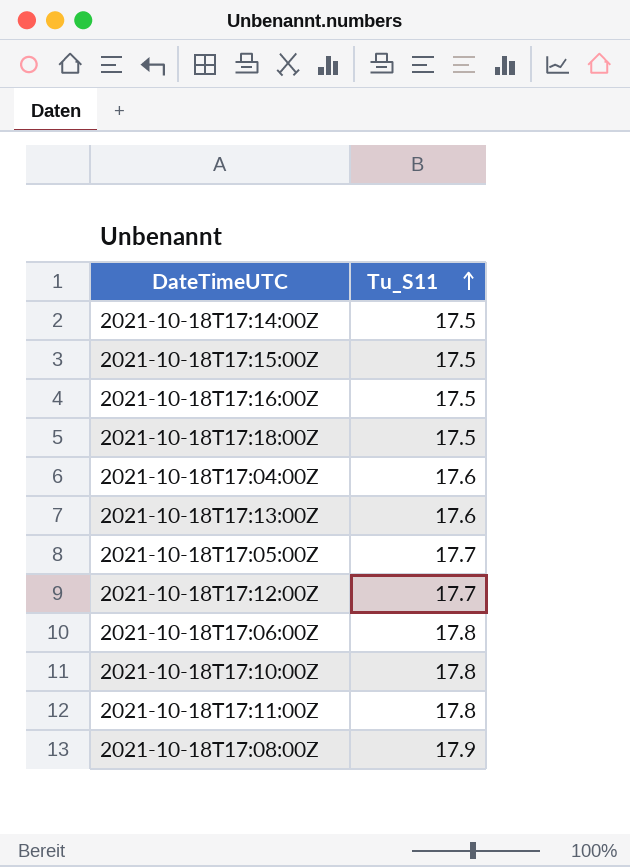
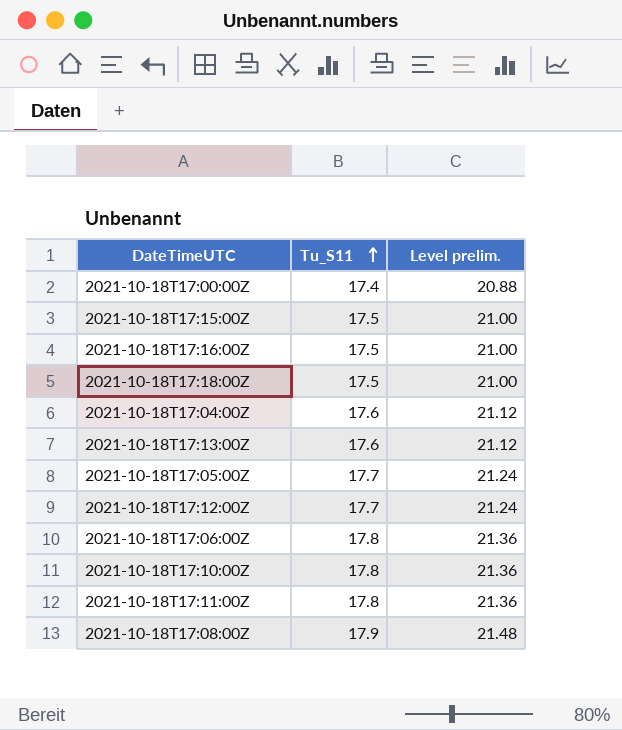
column Level prelim. | formula: none -> [Tu_S11] * 1.2
row 2021-10-18T17:14:00Z: 17.5 -> none
row 2021-10-18T17:00:00Z: none -> 17.4 | 20.88

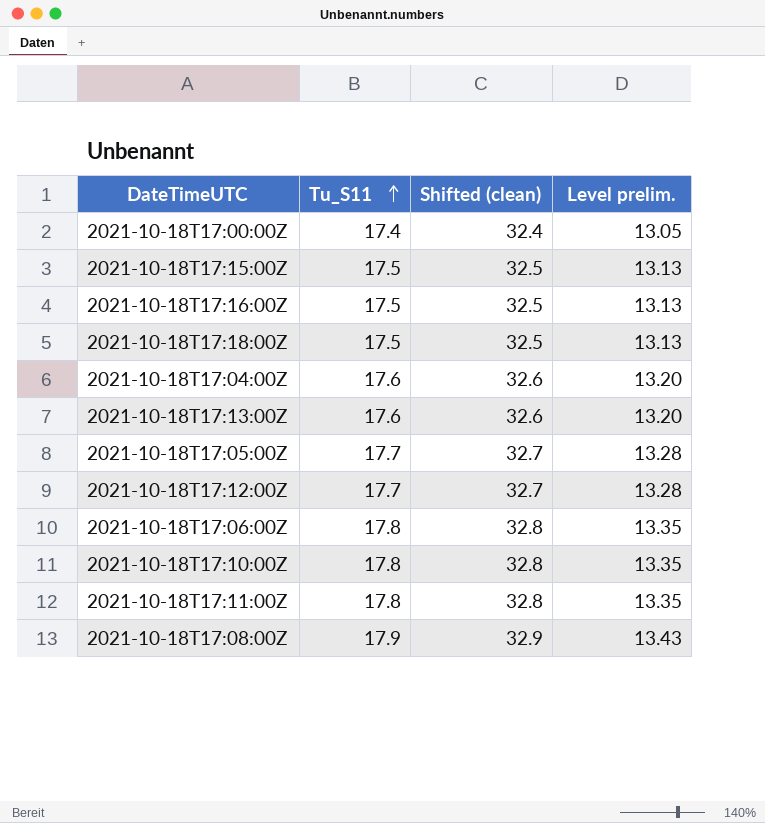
column Shifted (clean) | formula: none -> [Tu_S11] + 15
column Level prelim. | formula: [Tu_S11] * 1.2 -> [Tu_S11] * 0.75

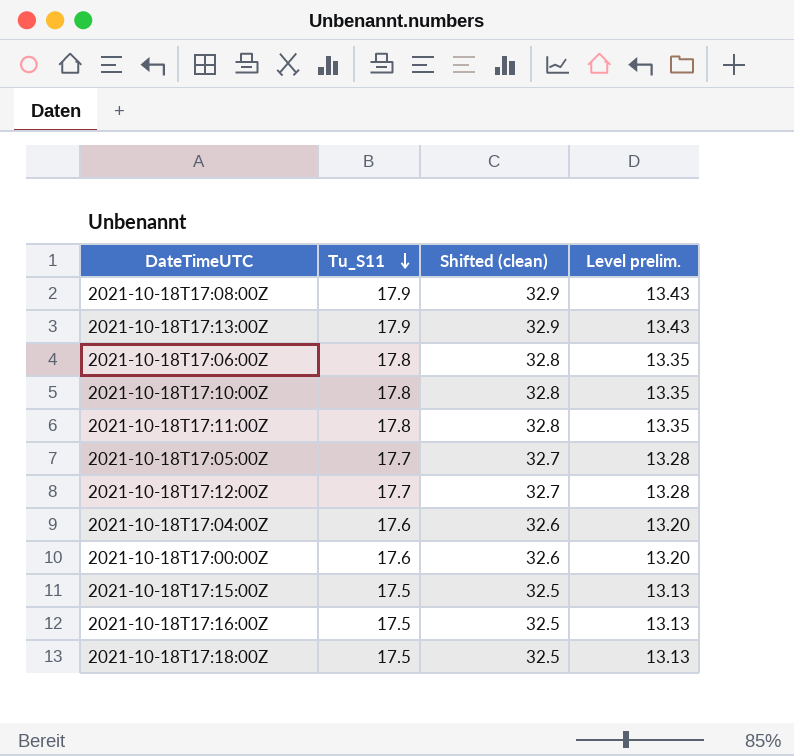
row order: Tu_S11 ascending -> Tu_S11 descending
2021-10-18T17:13:00Z | Tu_S11: 17.6 -> 17.9
2021-10-18T17:13:00Z | Shifted (clean): 32.6 -> 32.9
2021-10-18T17:13:00Z | Level prelim.: 13.20 -> 13.43
2021-10-18T17:00:00Z | Tu_S11: 17.4 -> 17.6
2021-10-18T17:00:00Z | Shifted (clean): 32.4 -> 32.6
2021-10-18T17:00:00Z | Level prelim.: 13.05 -> 13.20

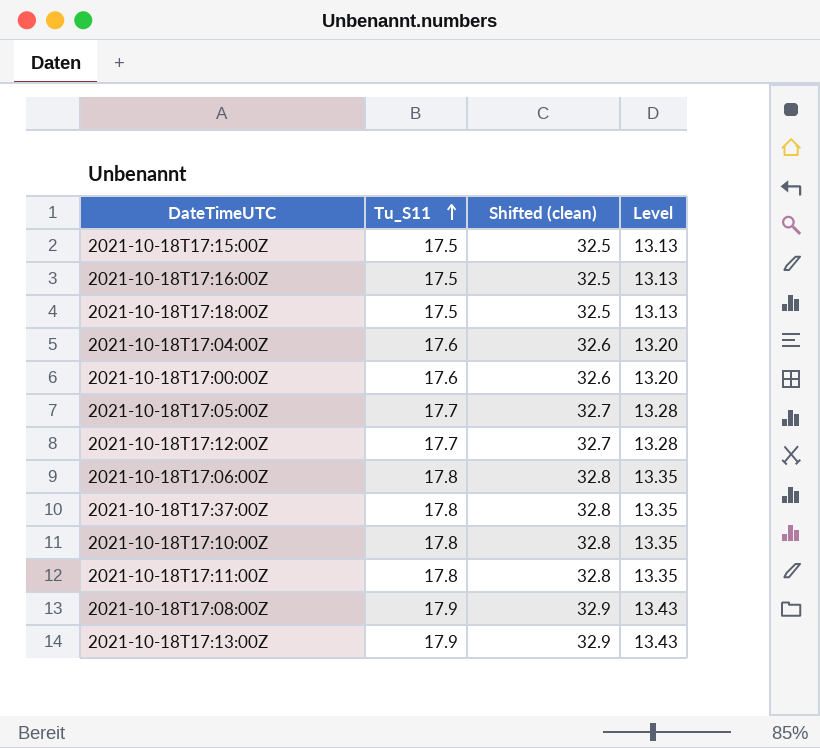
row order: Tu_S11 descending -> Tu_S11 ascending
column name: Level prelim. -> Level
row 2021-10-18T17:37:00Z: none -> 17.8 | 32.8 | 13.35

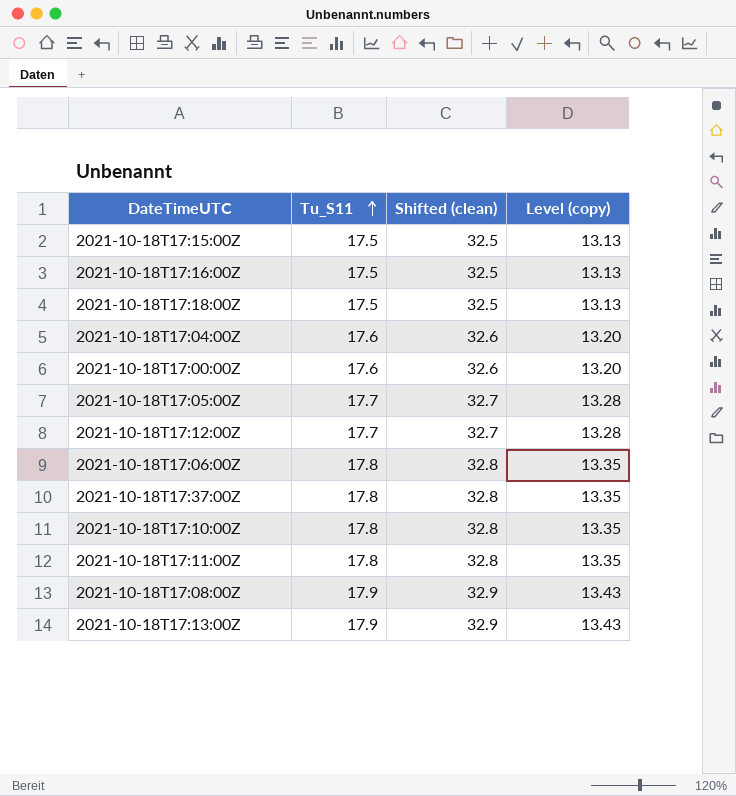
column name: Level -> Level (copy)

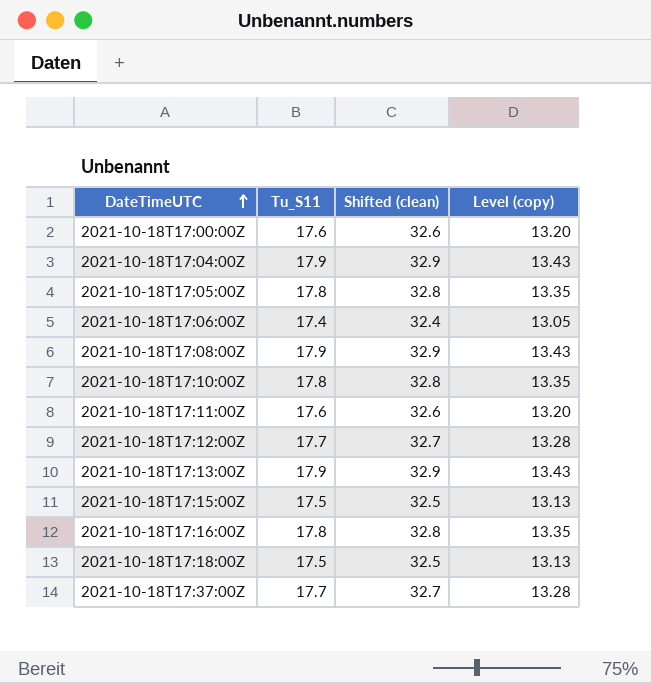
row order: Tu_S11 ascending -> DateTimeUTC ascending
2021-10-18T17:04:00Z | Tu_S11: 17.6 -> 17.9
2021-10-18T17:04:00Z | Shifted (clean): 32.6 -> 32.9
2021-10-18T17:04:00Z | Level (copy): 13.20 -> 13.43
2021-10-18T17:05:00Z | Tu_S11: 17.7 -> 17.8
2021-10-18T17:05:00Z | Shifted (clean): 32.7 -> 32.8
2021-10-18T17:05:00Z | Level (copy): 13.28 -> 13.35
2021-10-18T17:06:00Z | Tu_S11: 17.8 -> 17.4
2021-10-18T17:06:00Z | Shifted (clean): 32.8 -> 32.4
2021-10-18T17:06:00Z | Level (copy): 13.35 -> 13.05
2021-10-18T17:11:00Z | Tu_S11: 17.8 -> 17.6
2021-10-18T17:11:00Z | Shifted (clean): 32.8 -> 32.6
2021-10-18T17:11:00Z | Level (copy): 13.35 -> 13.20
2021-10-18T17:16:00Z | Tu_S11: 17.5 -> 17.8
2021-10-18T17:16:00Z | Shifted (clean): 32.5 -> 32.8
2021-10-18T17:16:00Z | Level (copy): 13.13 -> 13.35
2021-10-18T17:37:00Z | Tu_S11: 17.8 -> 17.7
2021-10-18T17:37:00Z | Shifted (clean): 32.8 -> 32.7
2021-10-18T17:37:00Z | Level (copy): 13.35 -> 13.28

